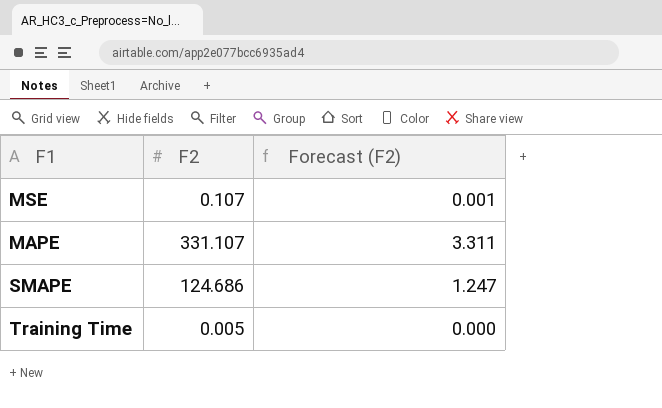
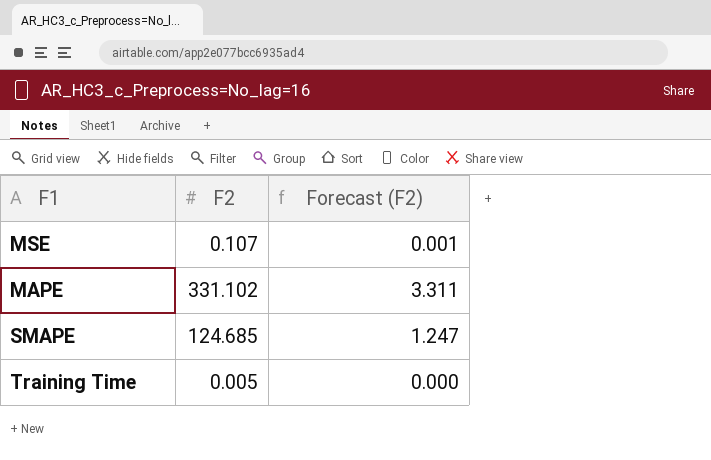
MAPE | F2: 331.107 -> 331.102
SMAPE | F2: 124.686 -> 124.685

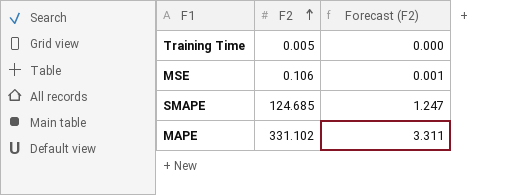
row order: none -> F2 ascending
MSE | F2: 0.107 -> 0.106

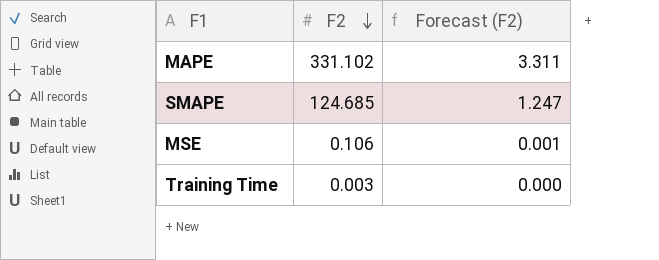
row order: F2 ascending -> F2 descending
Training Time | F2: 0.005 -> 0.003

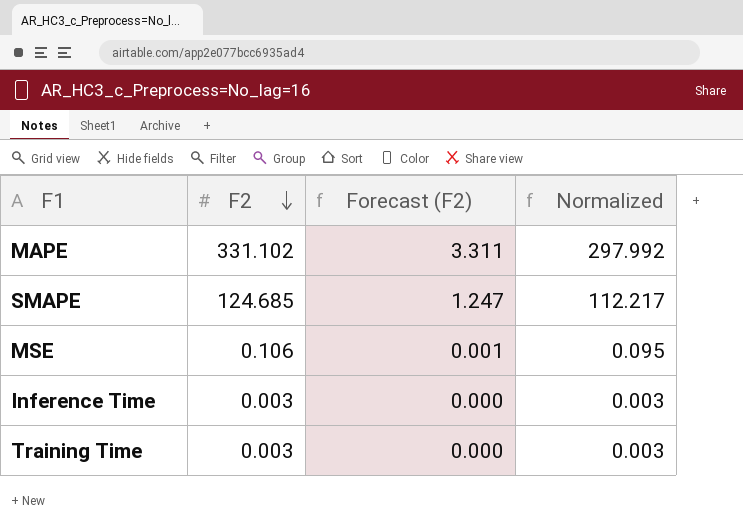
column Normalized | formula: none -> [F2] * 0.9
row Inference Time: none -> 0.003 | 0.000 | 0.003

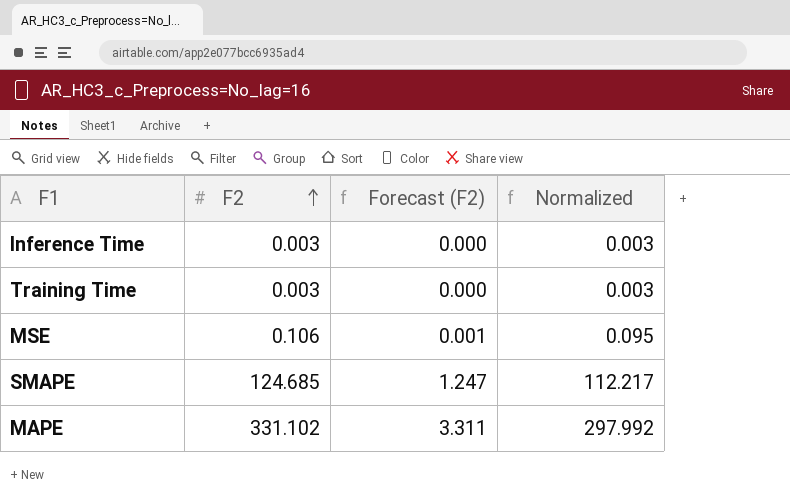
row order: F2 descending -> F2 ascending

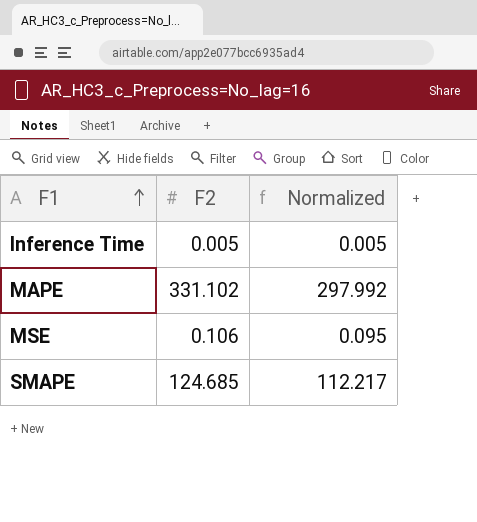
row order: F2 ascending -> F1 ascending
column Forecast (F2) | formula: [F2] * 0.01 -> none
row Training Time: 0.003 | 0.000 | 0.003 -> none
Inference Time | F2: 0.003 -> 0.005
Inference Time | Normalized: 0.003 -> 0.005

